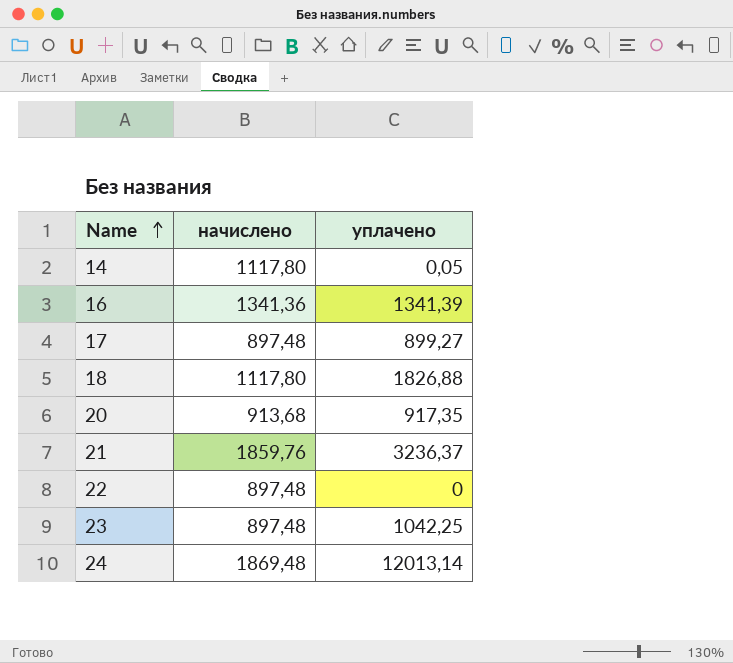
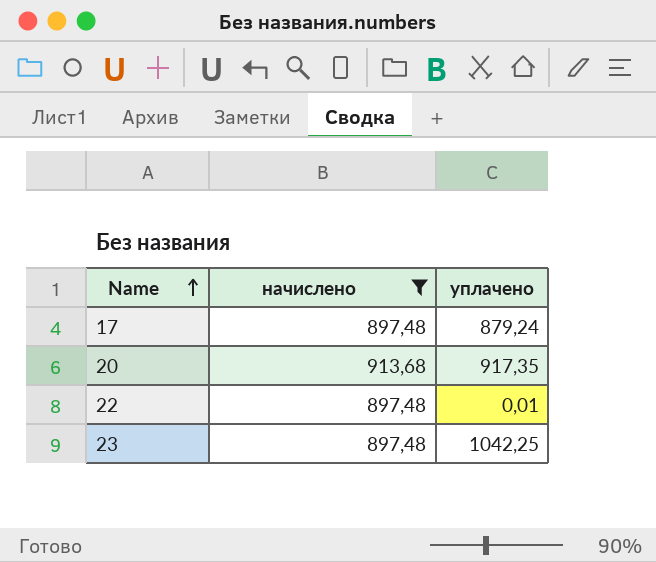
filter: none -> начислено <= 913,68
17 | уплачено: 899,27 -> 879,24
22 | уплачено: 0 -> 0,01

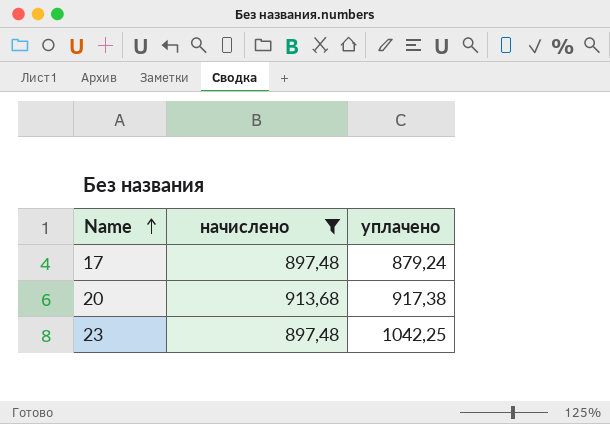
row 22: 897,48 | 0,01 -> none
20 | уплачено: 917,35 -> 917,38

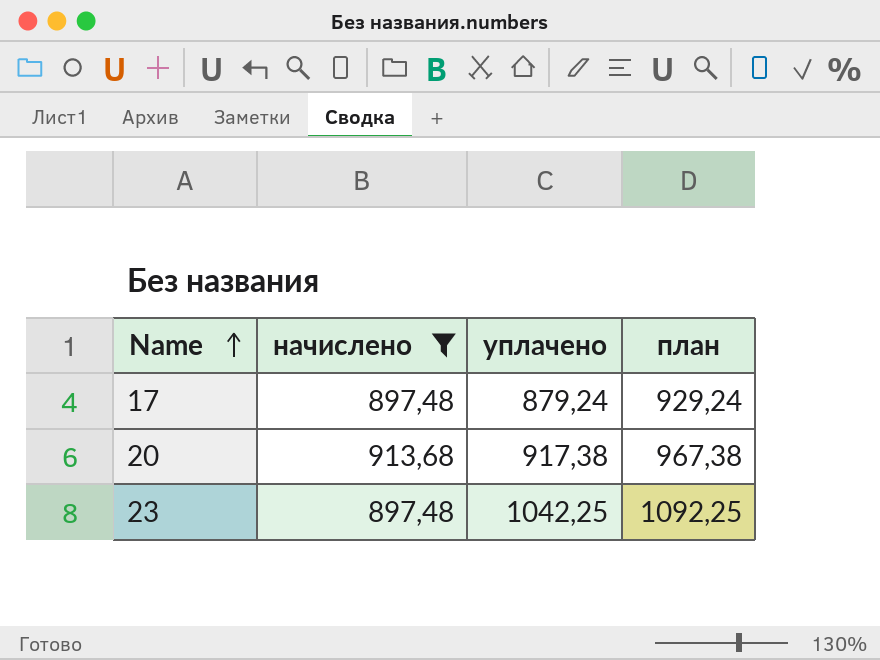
column план | formula: none -> [уплачено] + 50

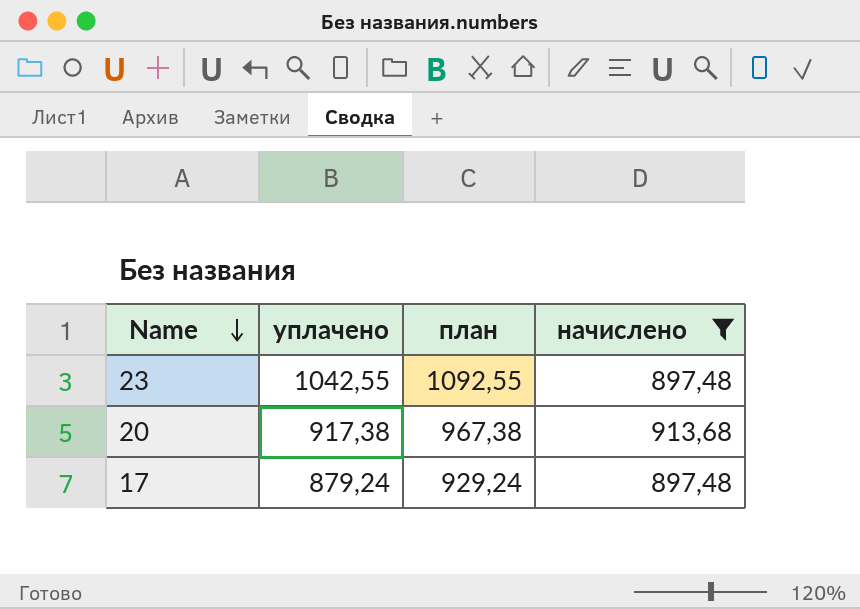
row order: Name ascending -> Name descending
column начислено | position: 2 -> 4
23 | уплачено: 1042,25 -> 1042,55
23 | план: 1092,25 -> 1092,55

